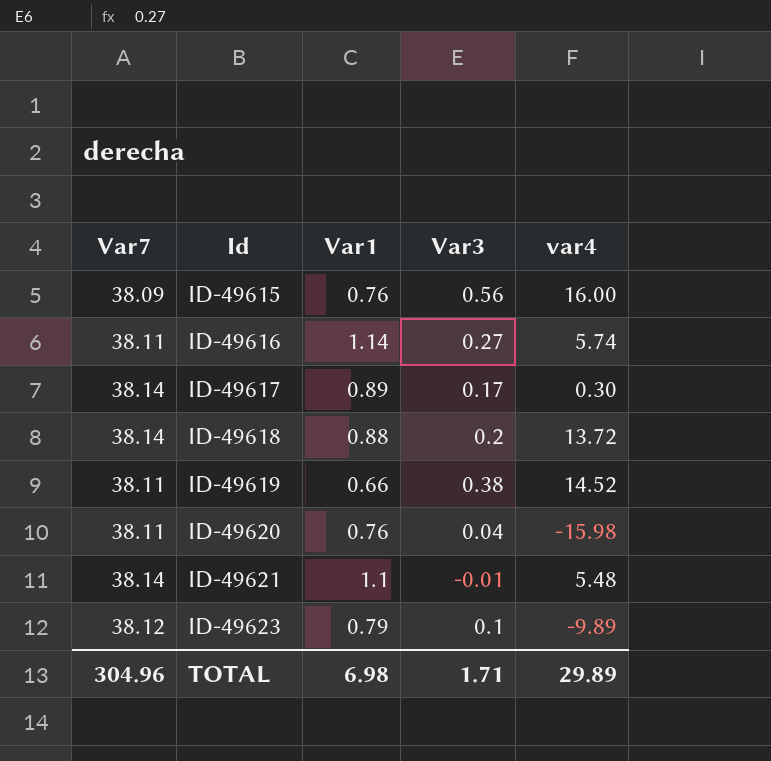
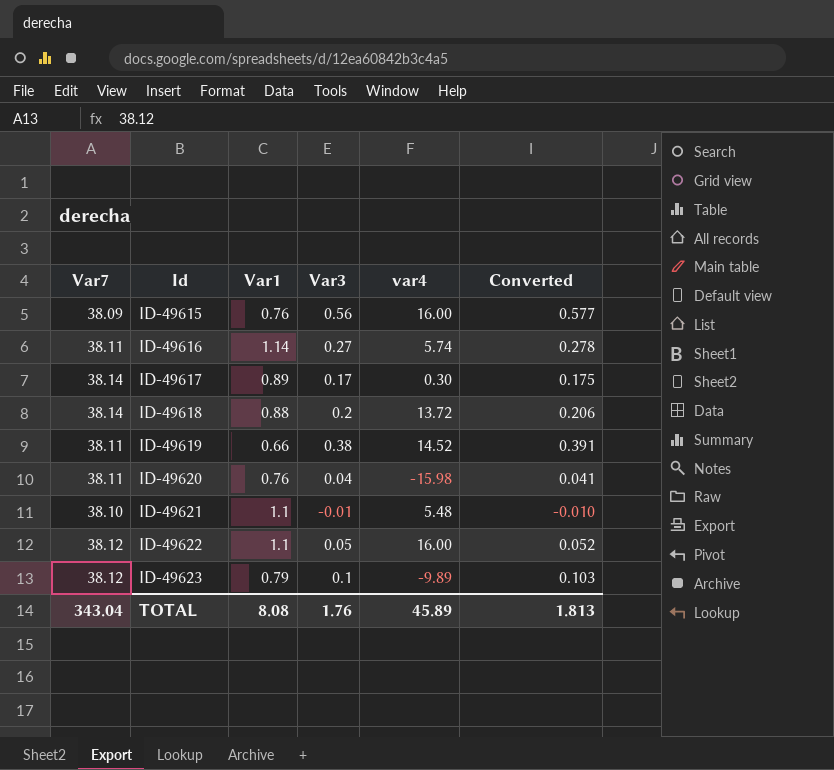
column Converted | formula: none -> [Var3] * 1.03
ID-49621 | Var7: 38.14 -> 38.10
row ID-49622: none -> 38.12 | 1.1 | 0.05 | 16.00 | 0.052
TOTAL | Var7: 304.96 -> 343.04
TOTAL | Var1: 6.98 -> 8.08
TOTAL | Var3: 1.71 -> 1.76
TOTAL | var4: 29.89 -> 45.89

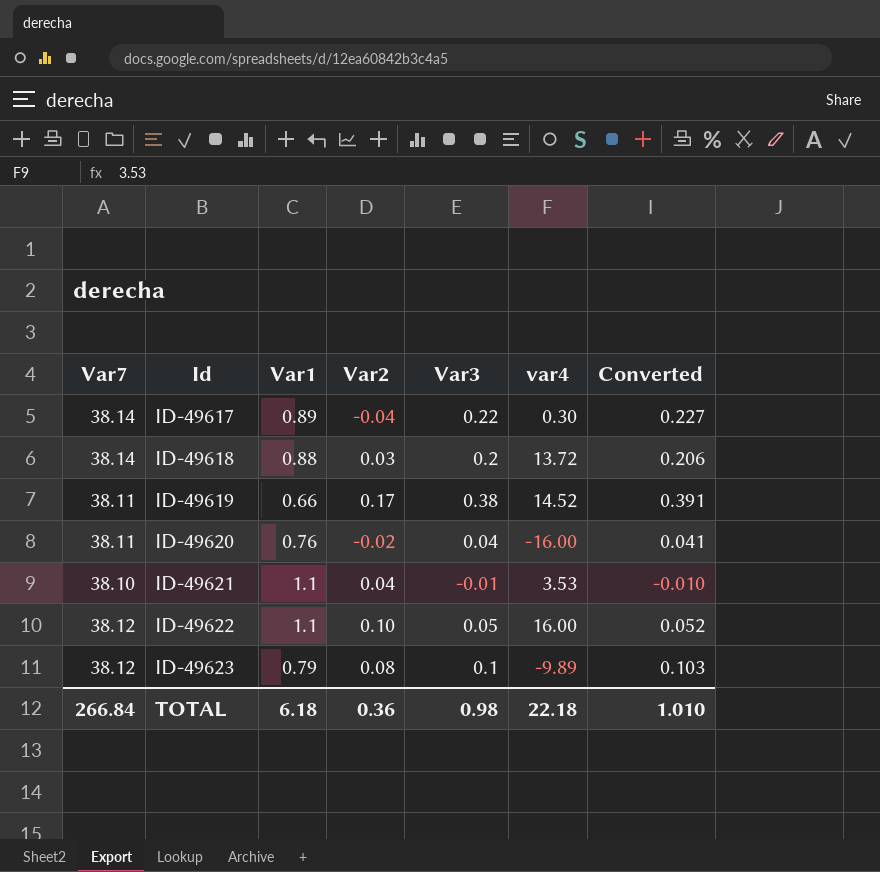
column Var2 | position: none -> 4
row ID-49615: 38.09 | 0.76 | 0.56 | 16.00 | 0.577 -> none
row ID-49616: 38.11 | 1.14 | 0.27 | 5.74 | 0.278 -> none
ID-49617 | Var3: 0.17 -> 0.22
ID-49617 | Converted: 0.175 -> 0.227
ID-49620 | var4: -15.98 -> -16.00
ID-49621 | var4: 5.48 -> 3.53
TOTAL | Var7: 343.04 -> 266.84
TOTAL | Var1: 8.08 -> 6.18
TOTAL | Var3: 1.76 -> 0.98
TOTAL | var4: 45.89 -> 22.18
TOTAL | Converted: 1.813 -> 1.010

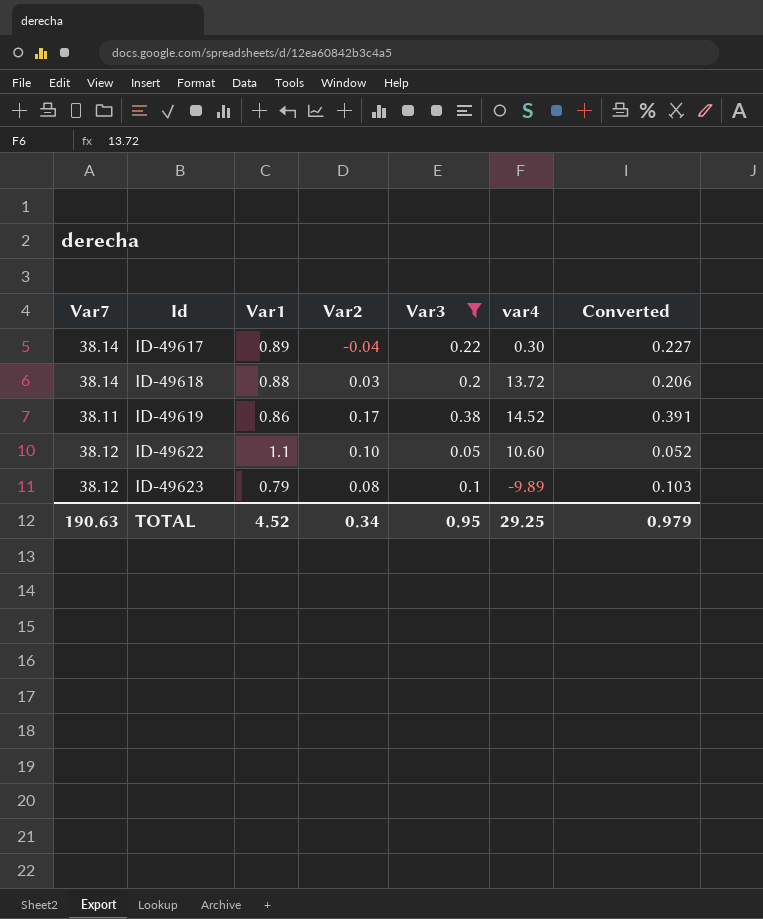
filter: none -> Var3 >= 0.05
ID-49619 | Var1: 0.66 -> 0.86
ID-49622 | var4: 16.00 -> 10.60
TOTAL | Var7: 266.84 -> 190.63
TOTAL | Var1: 6.18 -> 4.52
TOTAL | Var2: 0.36 -> 0.34
TOTAL | Var3: 0.98 -> 0.95
TOTAL | var4: 22.18 -> 29.25
TOTAL | Converted: 1.010 -> 0.979

